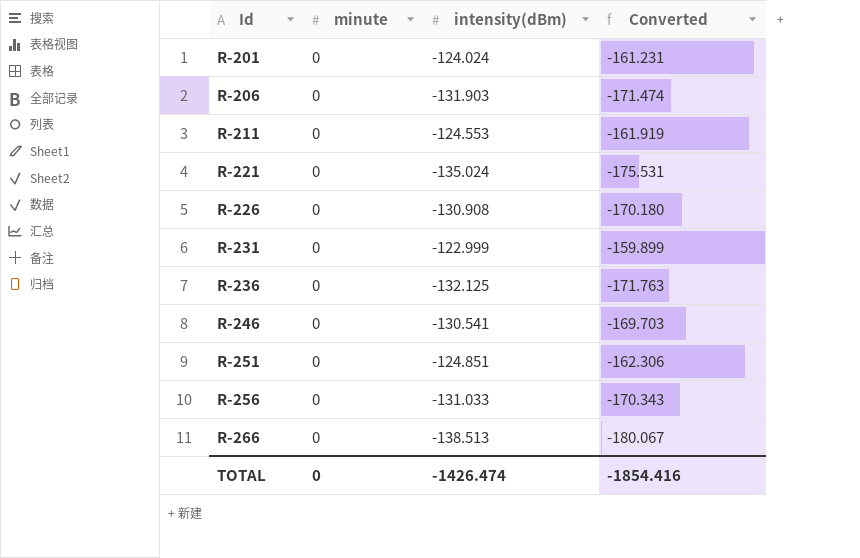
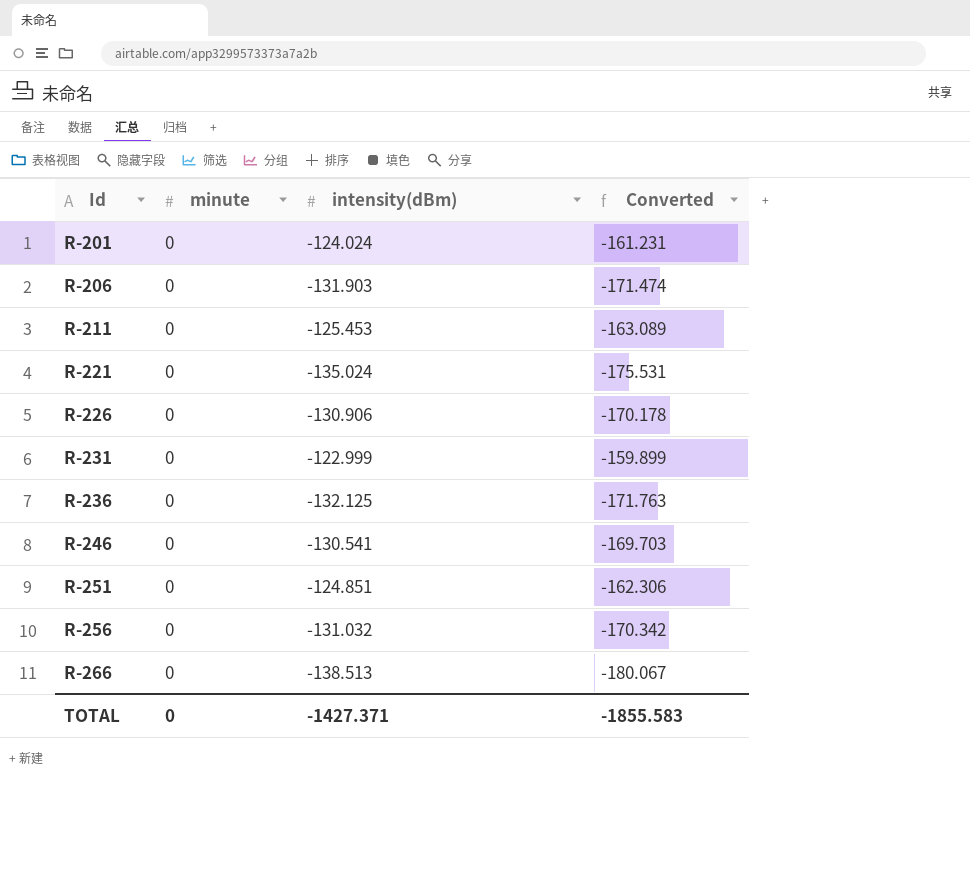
R-211 | intensity(dBm): -124.553 -> -125.453
R-211 | Converted: -161.919 -> -163.089
R-226 | intensity(dBm): -130.908 -> -130.906
R-226 | Converted: -170.180 -> -170.178
R-256 | intensity(dBm): -131.033 -> -131.032
R-256 | Converted: -170.343 -> -170.342
TOTAL | intensity(dBm): -1426.474 -> -1427.371
TOTAL | Converted: -1854.416 -> -1855.583

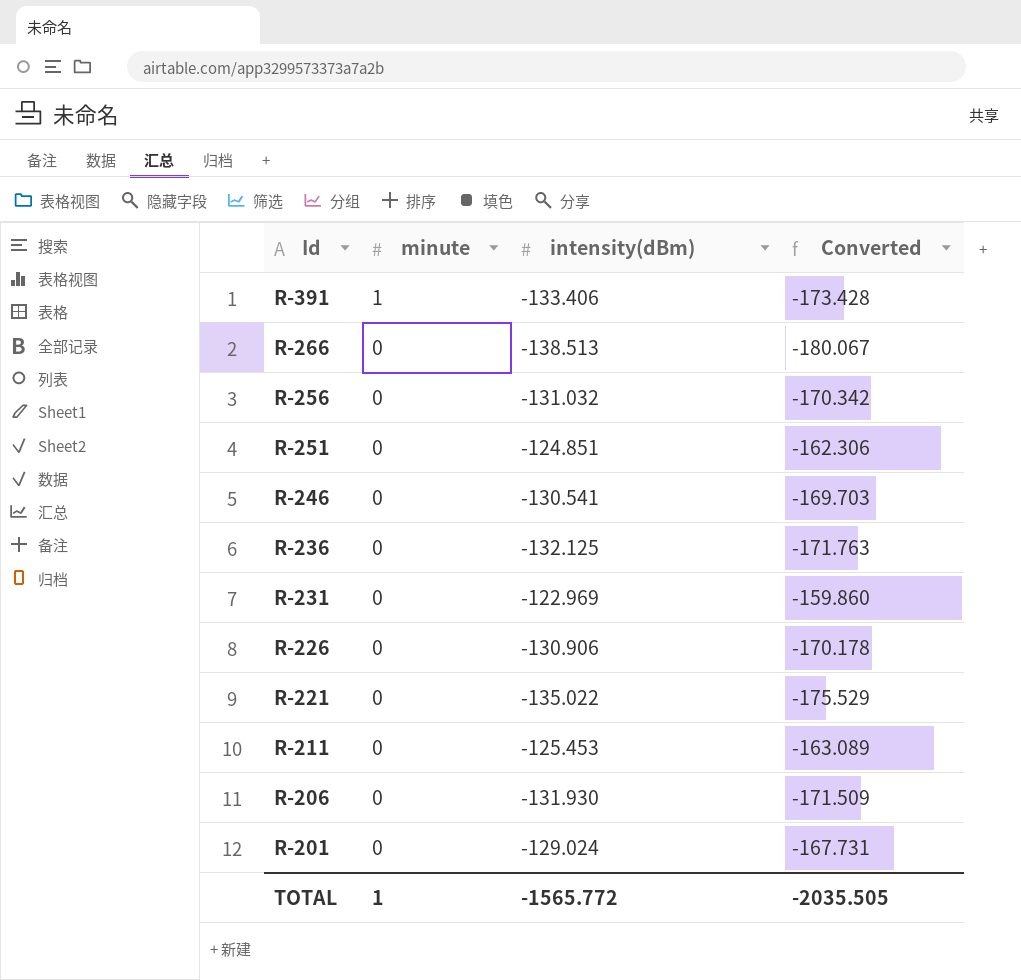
row order: Id ascending -> Id descending
row R-391: none -> 1 | -133.406 | -173.428
R-231 | intensity(dBm): -122.999 -> -122.969
R-231 | Converted: -159.899 -> -159.860
R-221 | intensity(dBm): -135.024 -> -135.022
R-221 | Converted: -175.531 -> -175.529
R-206 | intensity(dBm): -131.903 -> -131.930
R-206 | Converted: -171.474 -> -171.509
R-201 | intensity(dBm): -124.024 -> -129.024
R-201 | Converted: -161.231 -> -167.731
TOTAL | minute: 0 -> 1
TOTAL | intensity(dBm): -1427.371 -> -1565.772
TOTAL | Converted: -1855.583 -> -2035.505

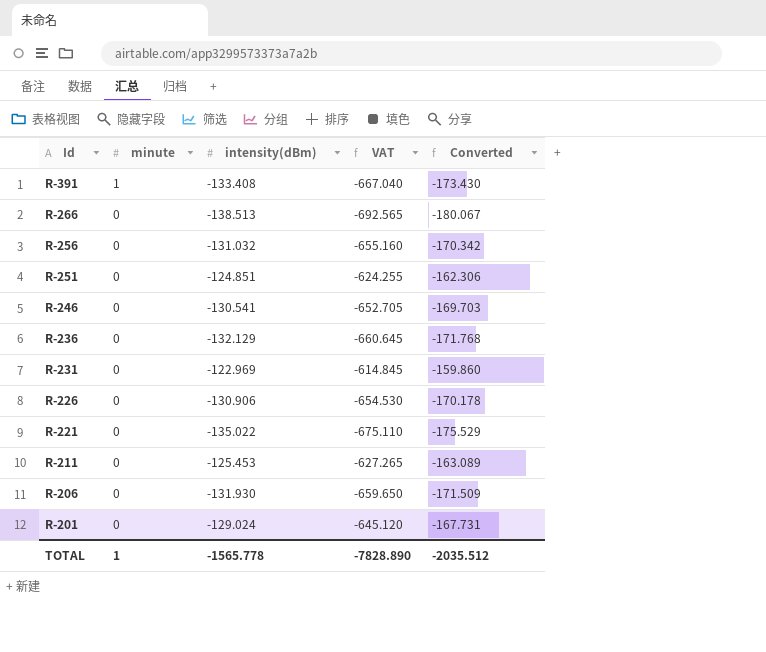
column VAT | formula: none -> [intensity(dBm)] * 5
R-391 | intensity(dBm): -133.406 -> -133.408
R-391 | Converted: -173.428 -> -173.430
R-236 | intensity(dBm): -132.125 -> -132.129
R-236 | Converted: -171.763 -> -171.768
TOTAL | intensity(dBm): -1565.772 -> -1565.778
TOTAL | Converted: -2035.505 -> -2035.512

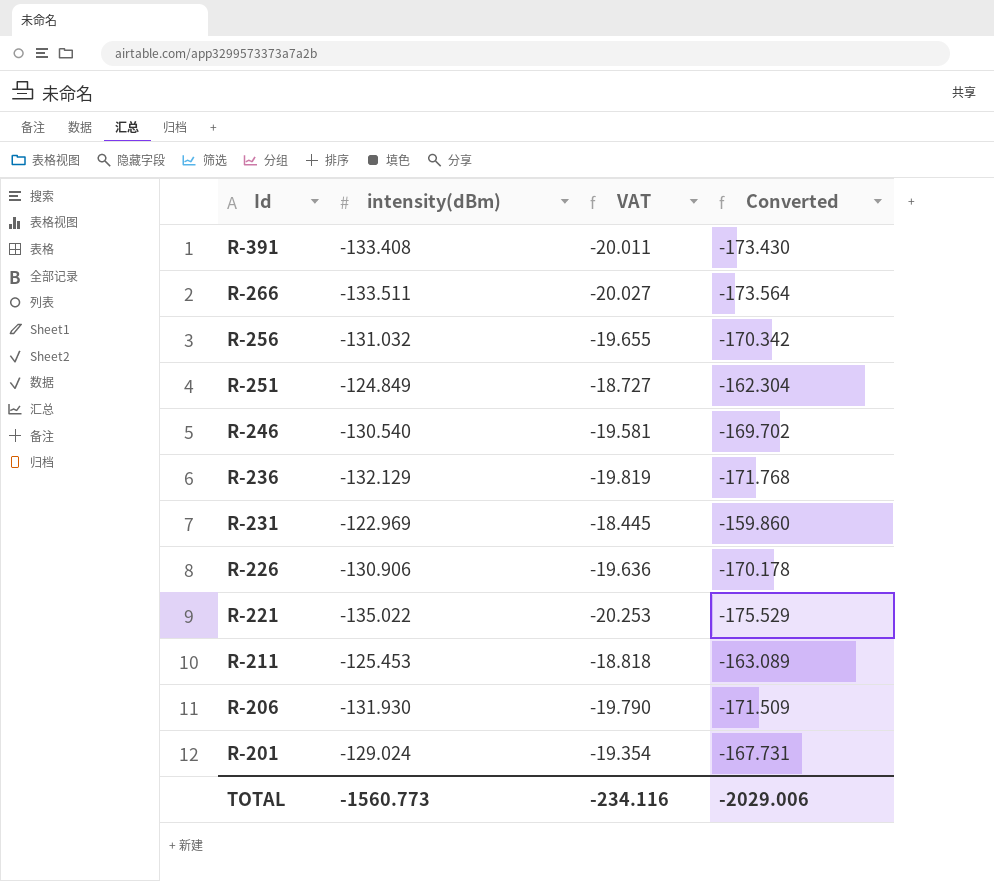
column minute | position: 2 -> none
column VAT | formula: [intensity(dBm)] * 5 -> [intensity(dBm)] * 0.15
R-266 | intensity(dBm): -138.513 -> -133.511
R-266 | Converted: -180.067 -> -173.564
R-251 | intensity(dBm): -124.851 -> -124.849
R-251 | Converted: -162.306 -> -162.304
R-246 | intensity(dBm): -130.541 -> -130.540
R-246 | Converted: -169.703 -> -169.702
TOTAL | intensity(dBm): -1565.778 -> -1560.773
TOTAL | VAT: -7828.890 -> -234.116
TOTAL | Converted: -2035.512 -> -2029.006

